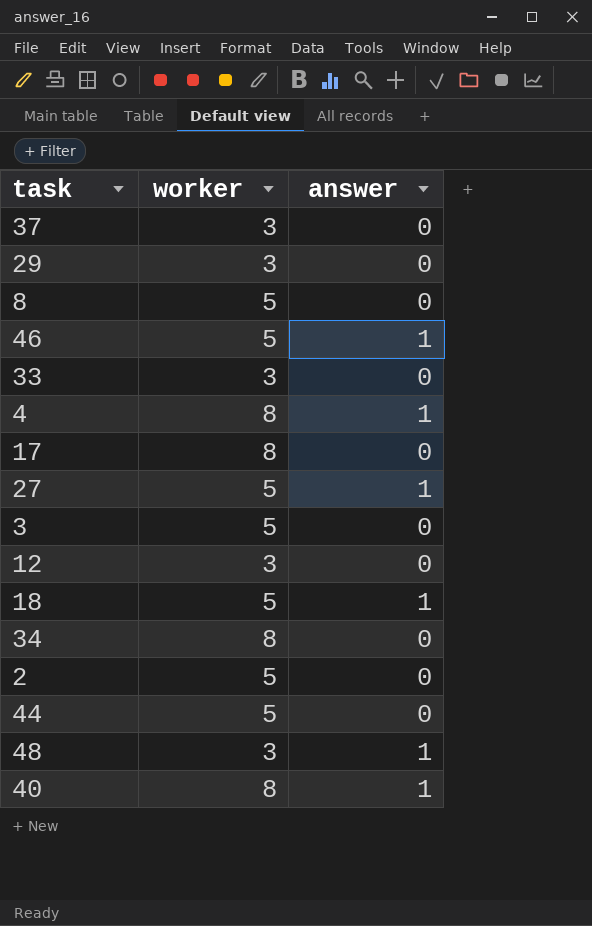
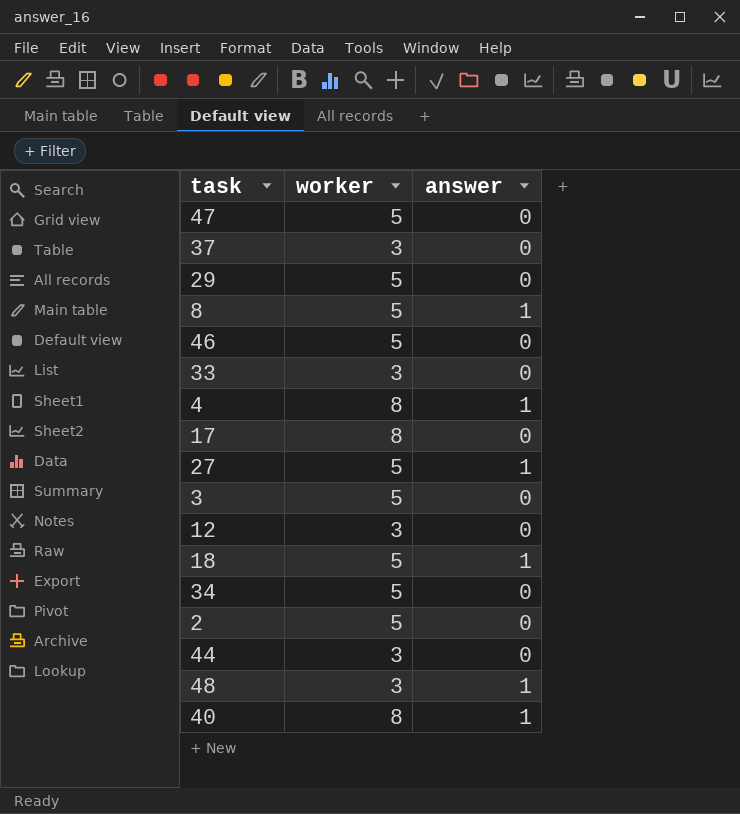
row 47: none -> 5 | 0
29 | worker: 3 -> 5
8 | answer: 0 -> 1
46 | answer: 1 -> 0
34 | worker: 8 -> 5
44 | worker: 5 -> 3

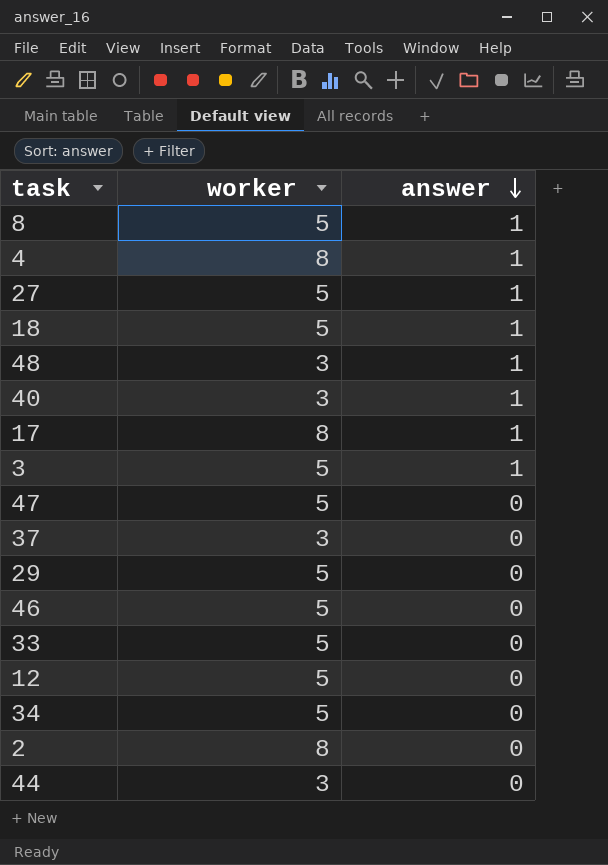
row order: none -> answer descending
40 | worker: 8 -> 3
17 | answer: 0 -> 1
3 | answer: 0 -> 1
33 | worker: 3 -> 5
12 | worker: 3 -> 5
2 | worker: 5 -> 8

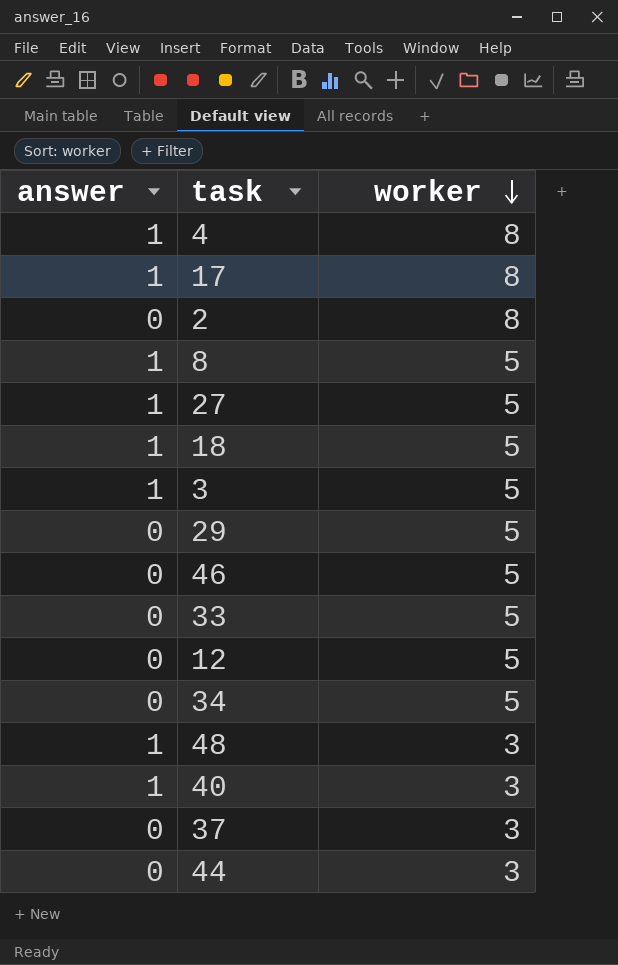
row order: answer descending -> worker descending
column answer | position: 3 -> 1
row 47: 5 | 0 -> none

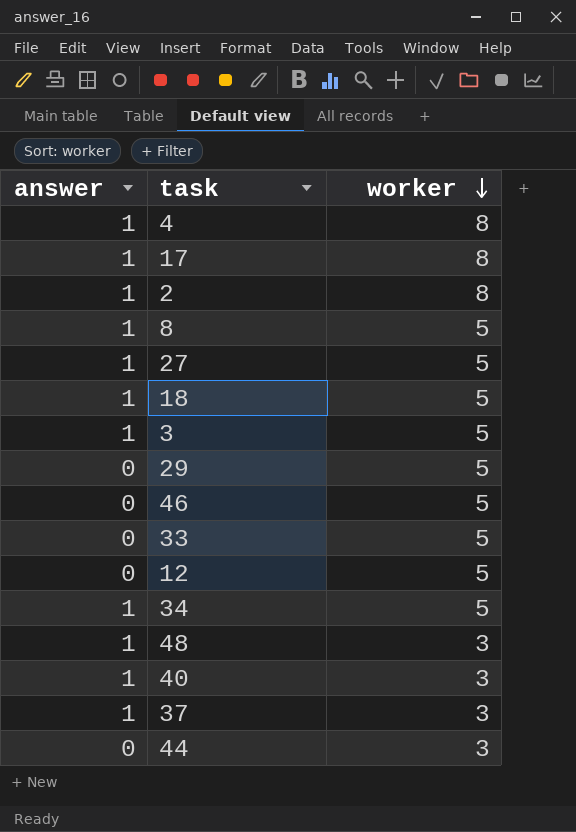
2 | answer: 0 -> 1
34 | answer: 0 -> 1
37 | answer: 0 -> 1

